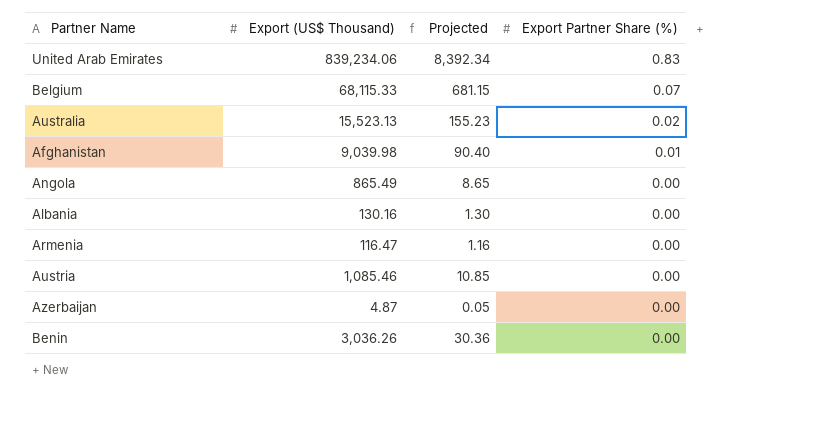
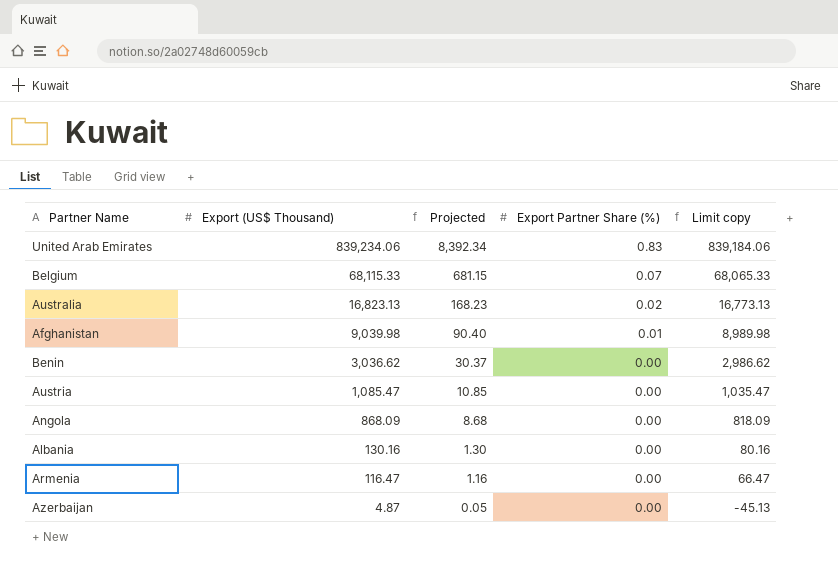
row order: Export Partner Share (%) descending -> Export (US$ Thousand) descending
column Limit copy | formula: none -> [Export (US$ Thousand)] - 50
Australia | Export (US$ Thousand): 15,523.13 -> 16,823.13
Australia | Projected: 155.23 -> 168.23
Benin | Export (US$ Thousand): 3,036.26 -> 3,036.62
Benin | Projected: 30.36 -> 30.37
Austria | Export (US$ Thousand): 1,085.46 -> 1,085.47
Angola | Export (US$ Thousand): 865.49 -> 868.09
Angola | Projected: 8.65 -> 8.68

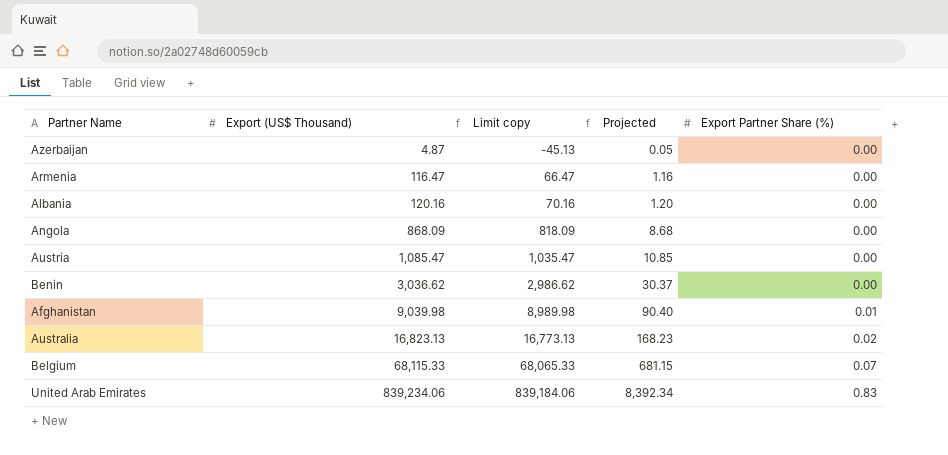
row order: Export (US$ Thousand) descending -> Export (US$ Thousand) ascending
column Limit copy | position: 5 -> 3
Albania | Export (US$ Thousand): 130.16 -> 120.16
Albania | Limit copy: 80.16 -> 70.16
Albania | Projected: 1.30 -> 1.20

